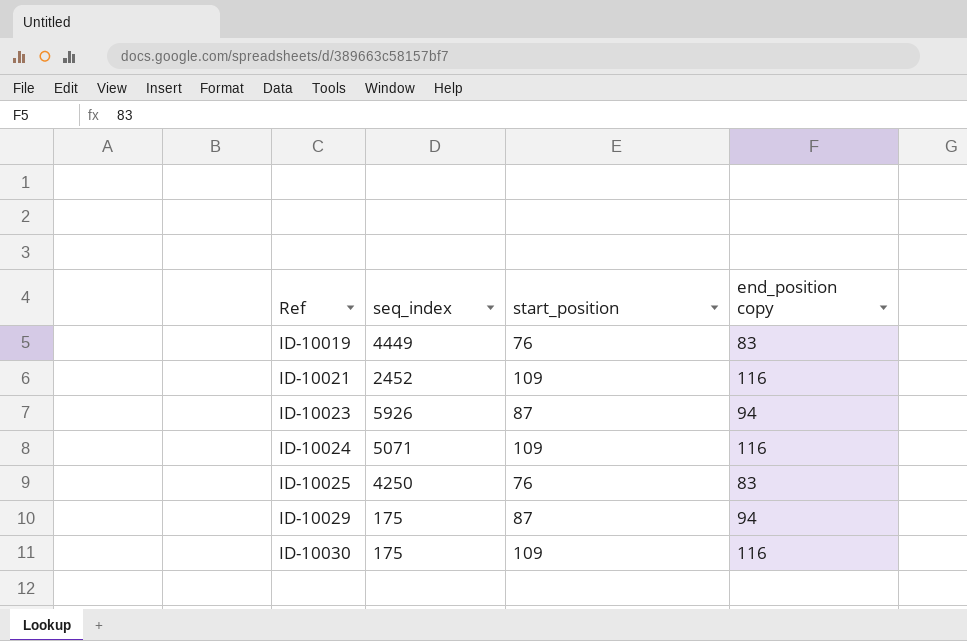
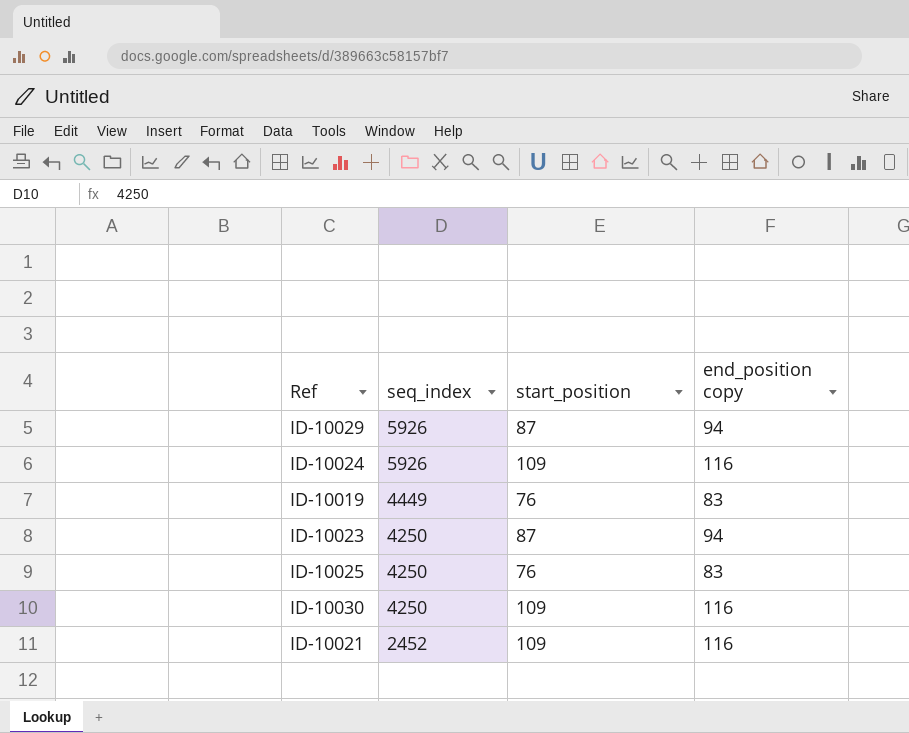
row order: Ref ascending -> seq_index descending
ID-10029 | seq_index: 175 -> 5926
ID-10024 | seq_index: 5071 -> 5926
ID-10023 | seq_index: 5926 -> 4250
ID-10030 | seq_index: 175 -> 4250

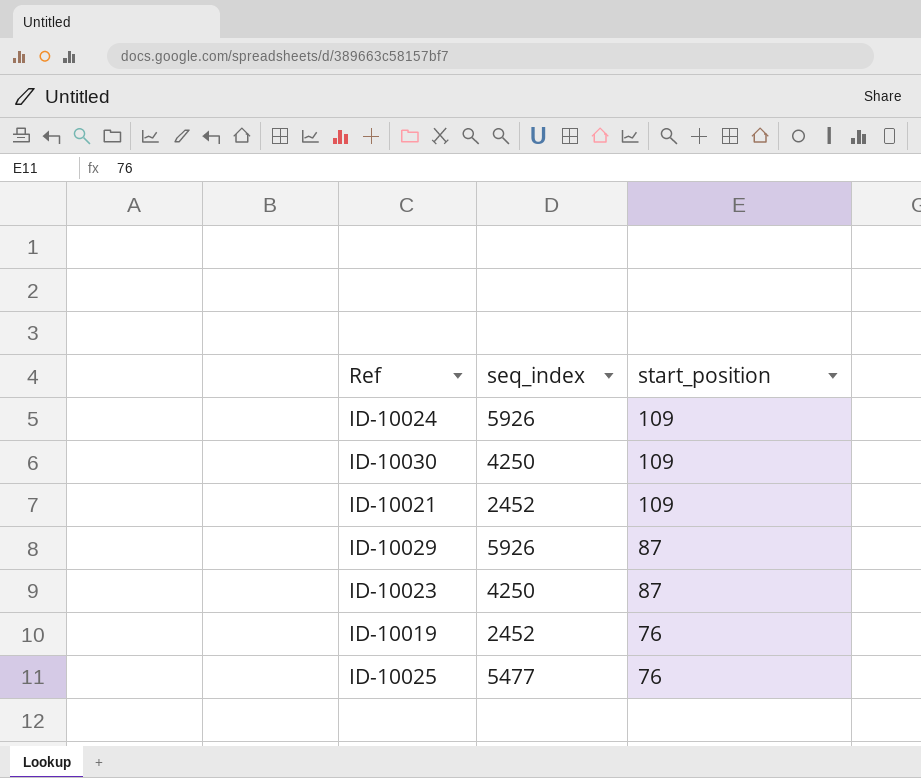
row order: seq_index descending -> start_position descending
column end_position copy | position: 4 -> none
ID-10019 | seq_index: 4449 -> 2452
ID-10025 | seq_index: 4250 -> 5477

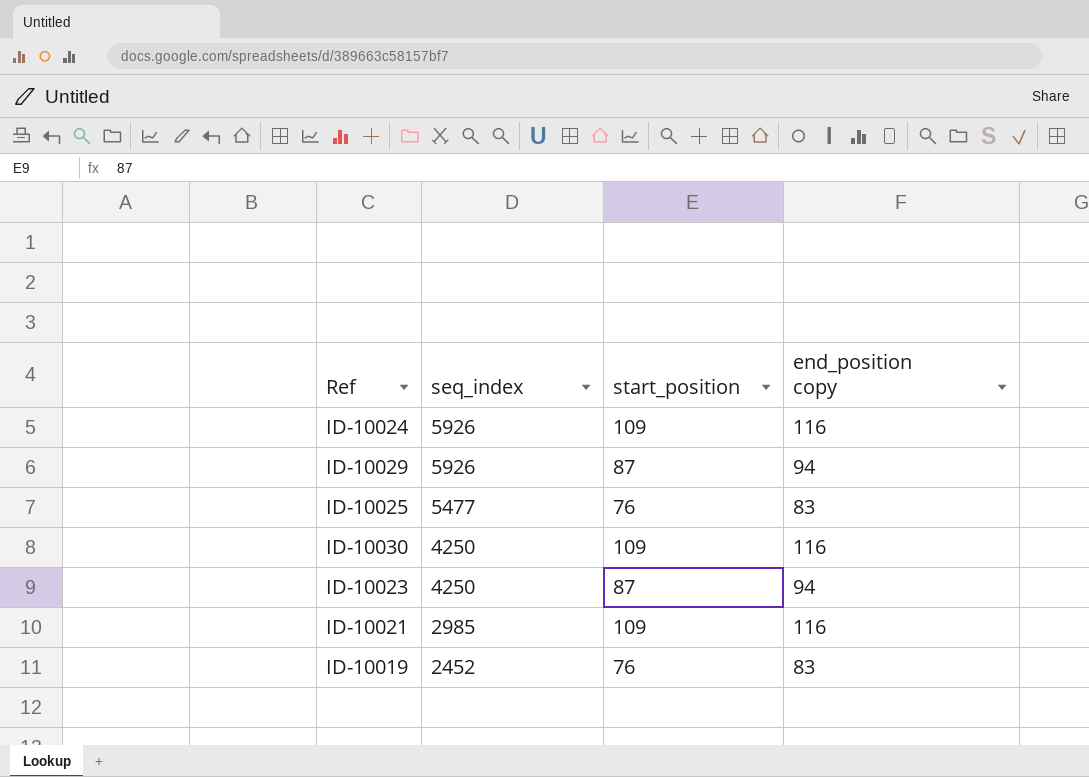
row order: start_position descending -> seq_index descending
column end_position copy | position: none -> 4
ID-10021 | seq_index: 2452 -> 2985

